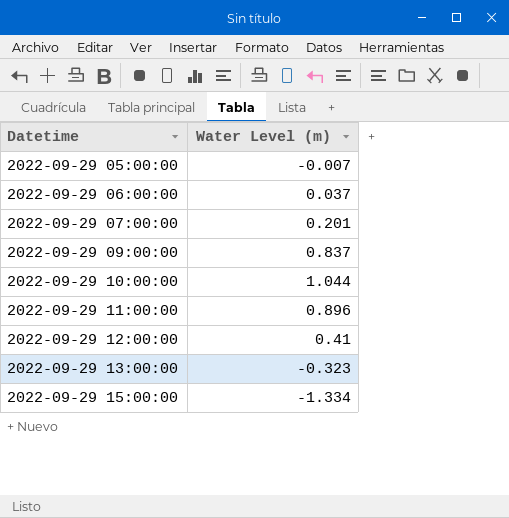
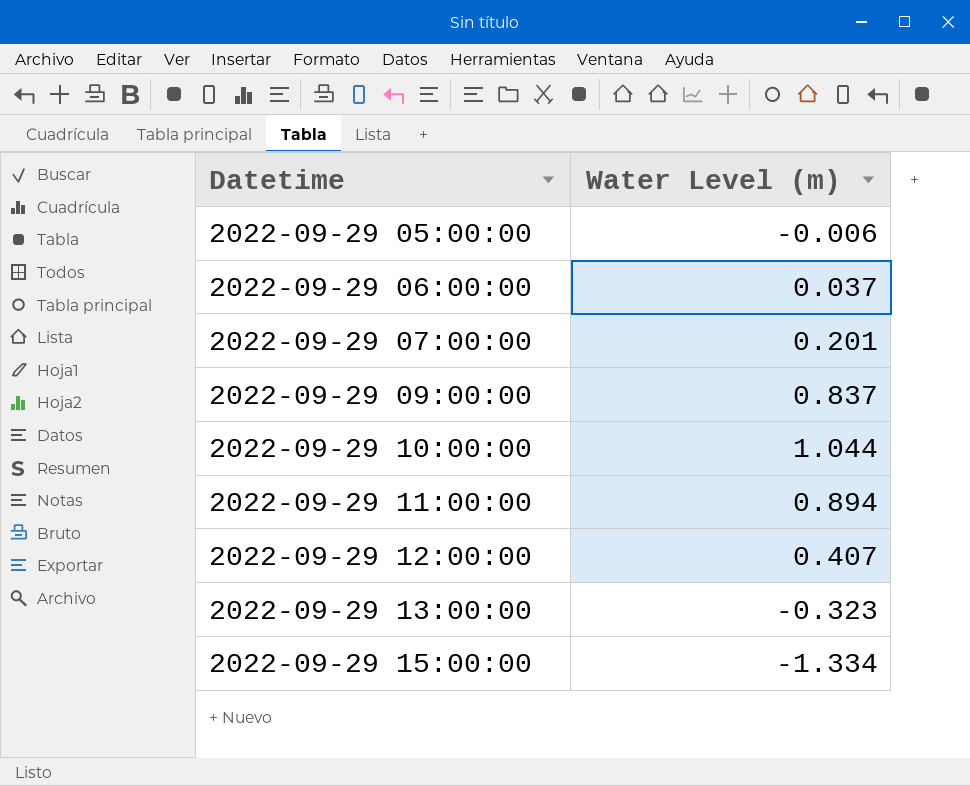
2022-09-29 05:00:00 | Water Level (m): -0.007 -> -0.006
2022-09-29 11:00:00 | Water Level (m): 0.896 -> 0.894
2022-09-29 12:00:00 | Water Level (m): 0.41 -> 0.407

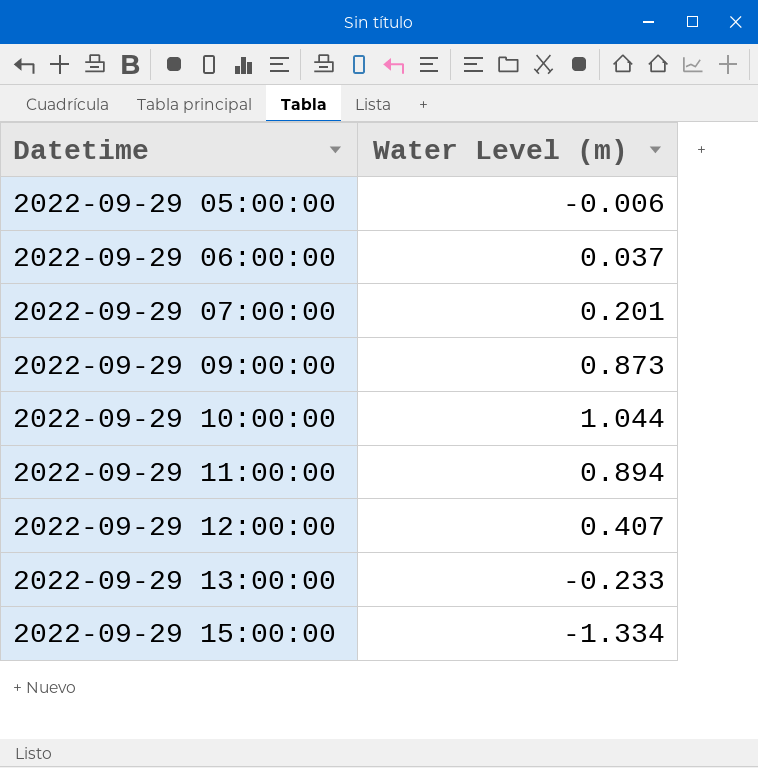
2022-09-29 09:00:00 | Water Level (m): 0.837 -> 0.873
2022-09-29 13:00:00 | Water Level (m): -0.323 -> -0.233

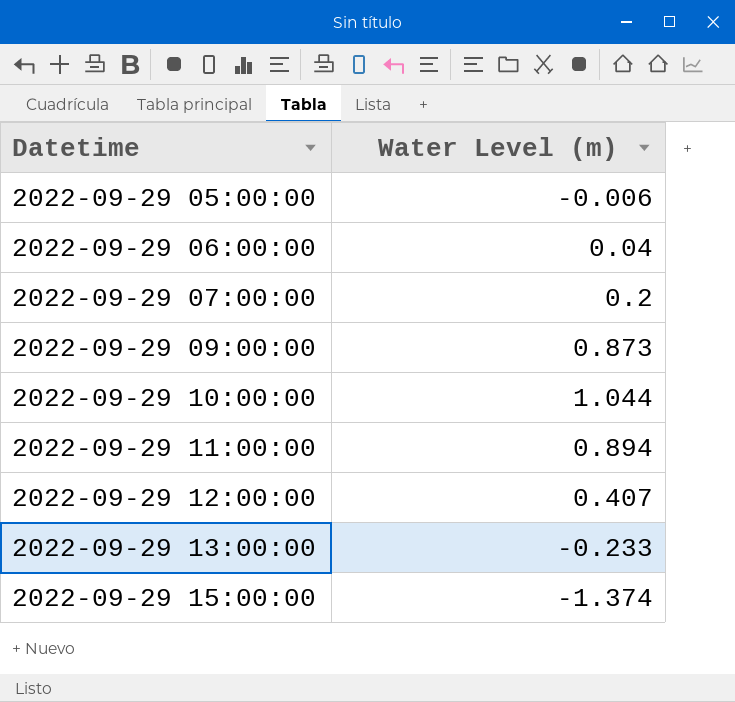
2022-09-29 06:00:00 | Water Level (m): 0.037 -> 0.04
2022-09-29 07:00:00 | Water Level (m): 0.201 -> 0.2
2022-09-29 15:00:00 | Water Level (m): -1.334 -> -1.374

